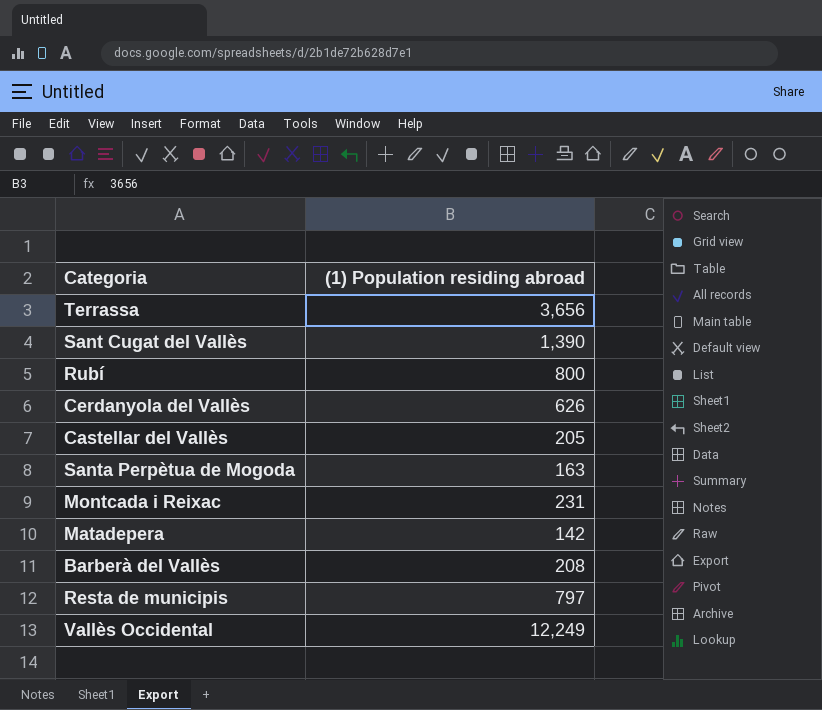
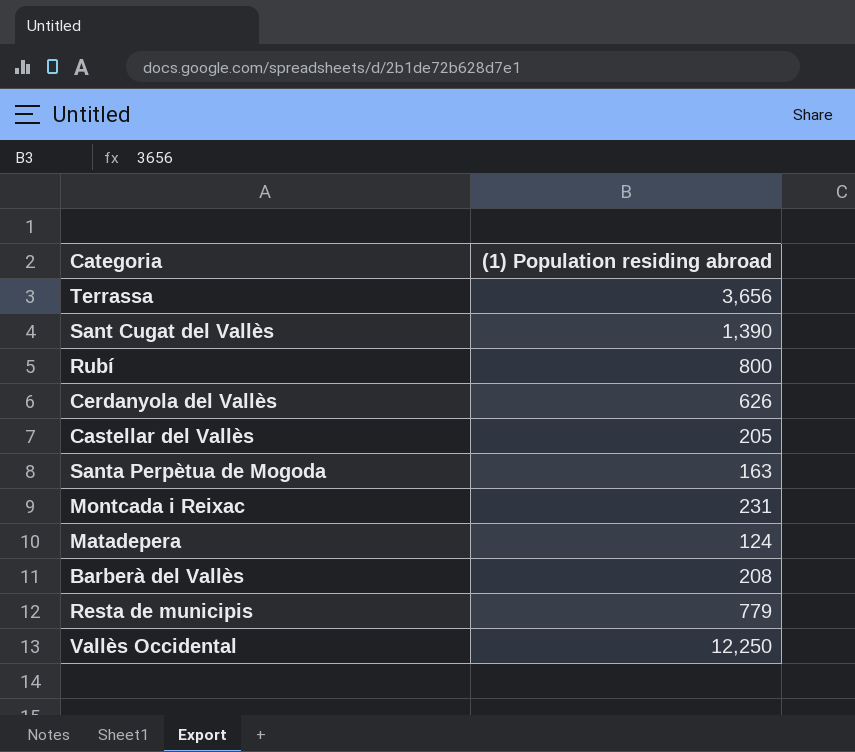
Matadepera | (1) Population residing abroad: 142 -> 124
Resta de municipis | (1) Population residing abroad: 797 -> 779
Vallès Occidental | (1) Population residing abroad: 12,249 -> 12,250

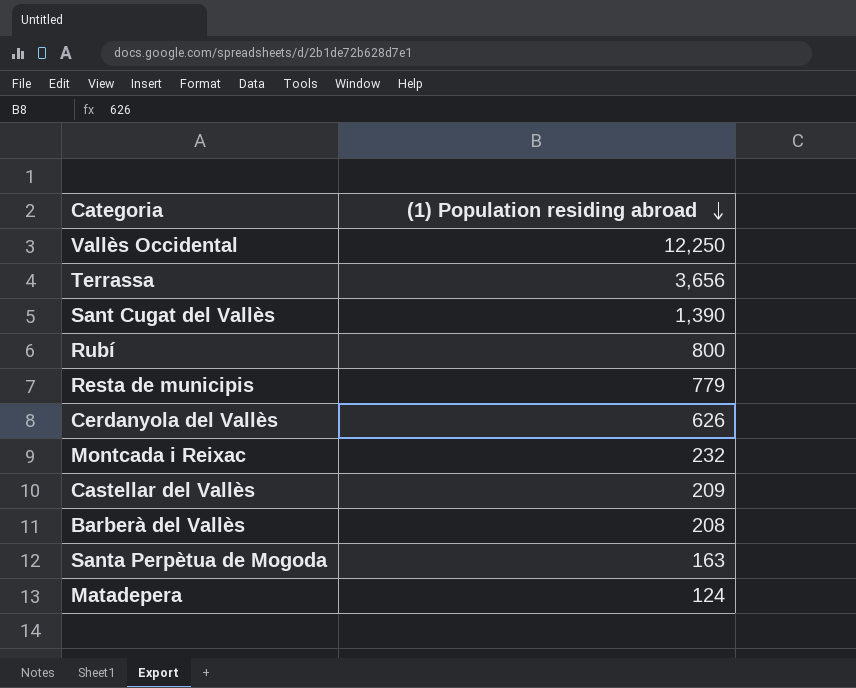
row order: none -> (1) Population residing abroad descending
Montcada i Reixac | (1) Population residing abroad: 231 -> 232
Castellar del Vallès | (1) Population residing abroad: 205 -> 209

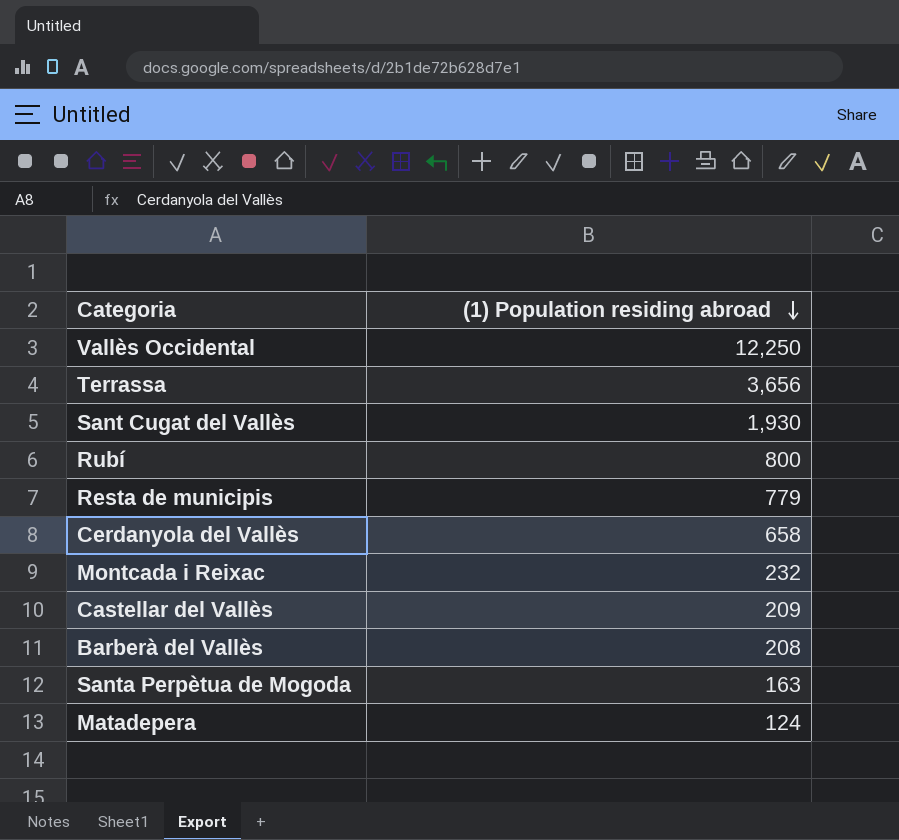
Sant Cugat del Vallès | (1) Population residing abroad: 1,390 -> 1,930
Cerdanyola del Vallès | (1) Population residing abroad: 626 -> 658

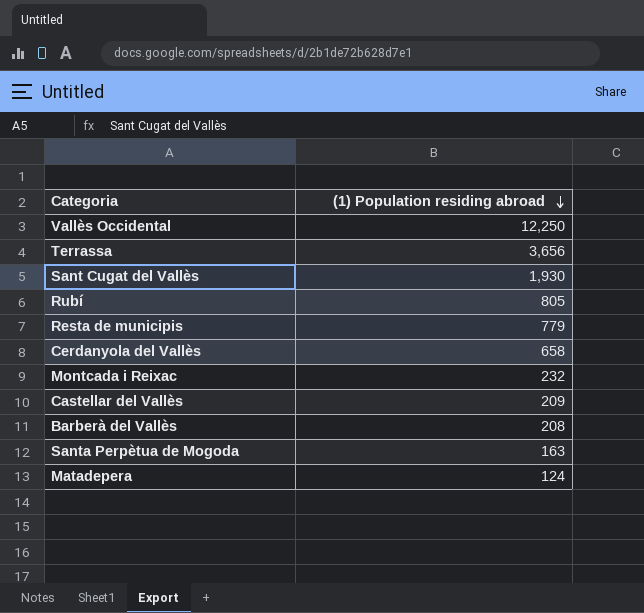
Rubí | (1) Population residing abroad: 800 -> 805

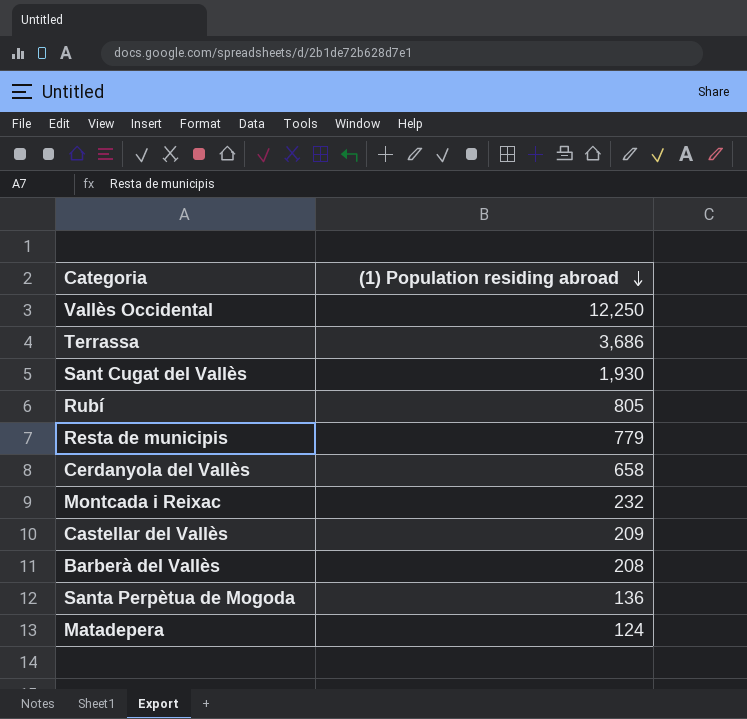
Terrassa | (1) Population residing abroad: 3,656 -> 3,686
Santa Perpètua de Mogoda | (1) Population residing abroad: 163 -> 136

